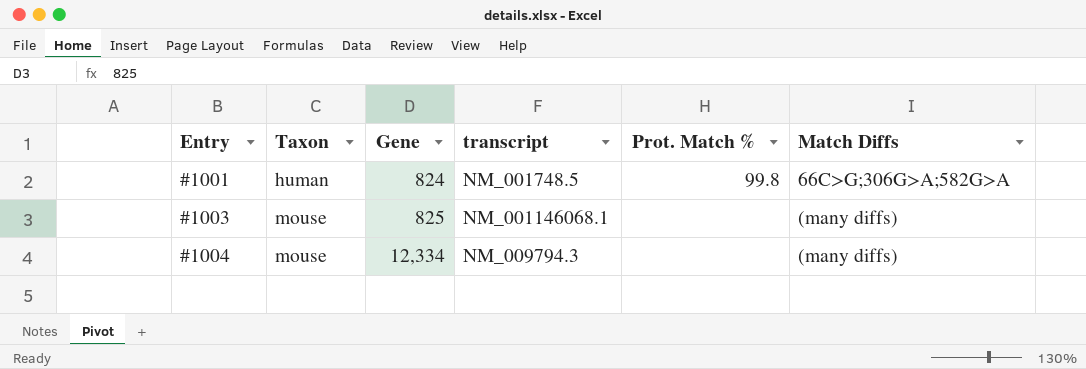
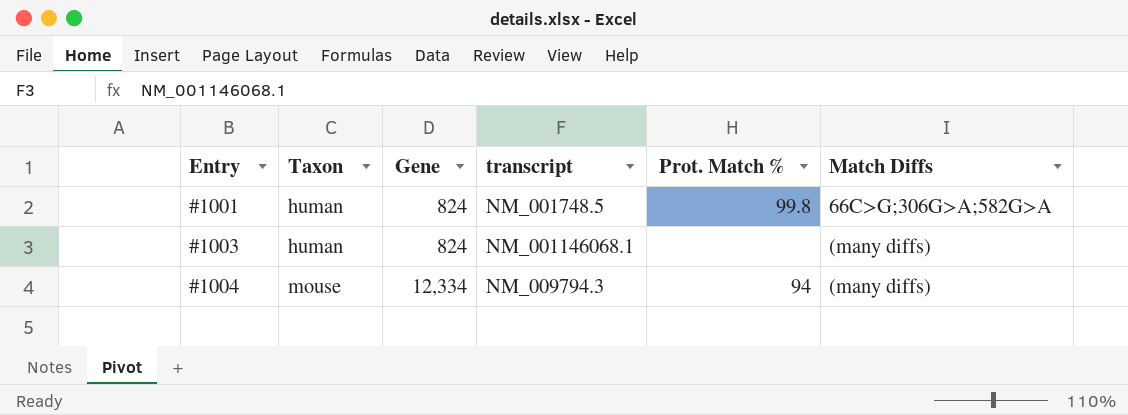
#1003 | Taxon: mouse -> human
#1003 | Gene: 825 -> 824
#1004 | Prot. Match %: none -> 94

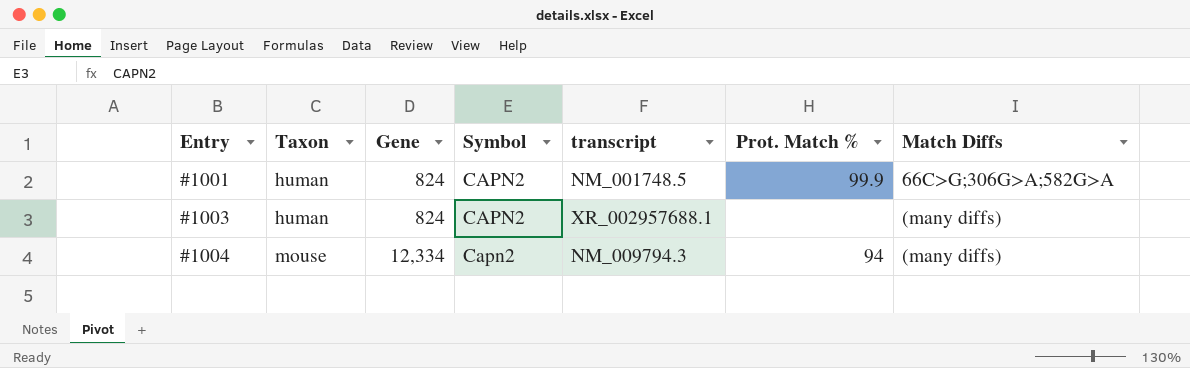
column Symbol | position: none -> 4
#1001 | Prot. Match %: 99.8 -> 99.9
#1003 | transcript: NM_001146068.1 -> XR_002957688.1

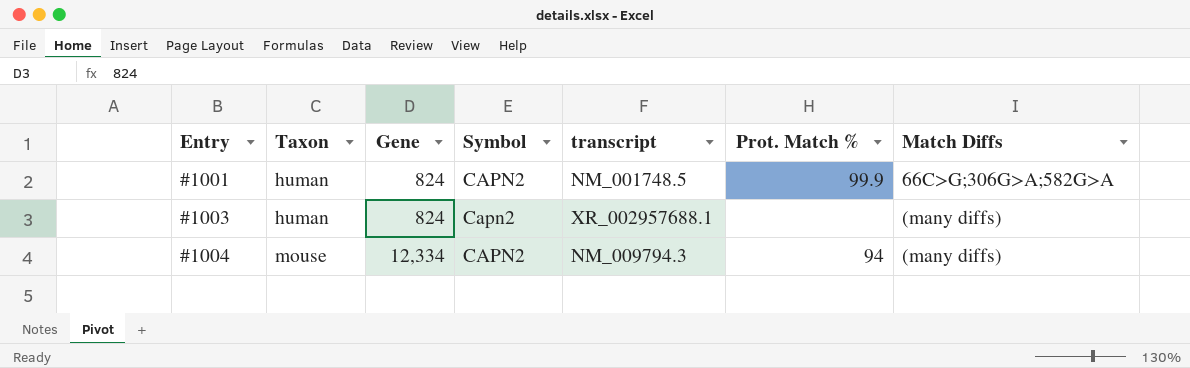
#1003 | Symbol: CAPN2 -> Capn2
#1004 | Symbol: Capn2 -> CAPN2

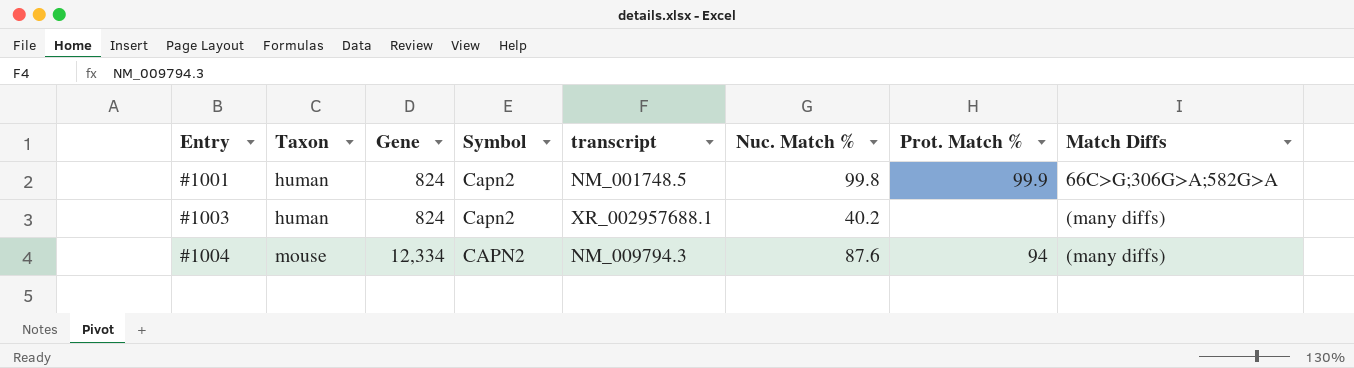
column Nuc. Match % | position: none -> 6
#1001 | Symbol: CAPN2 -> Capn2

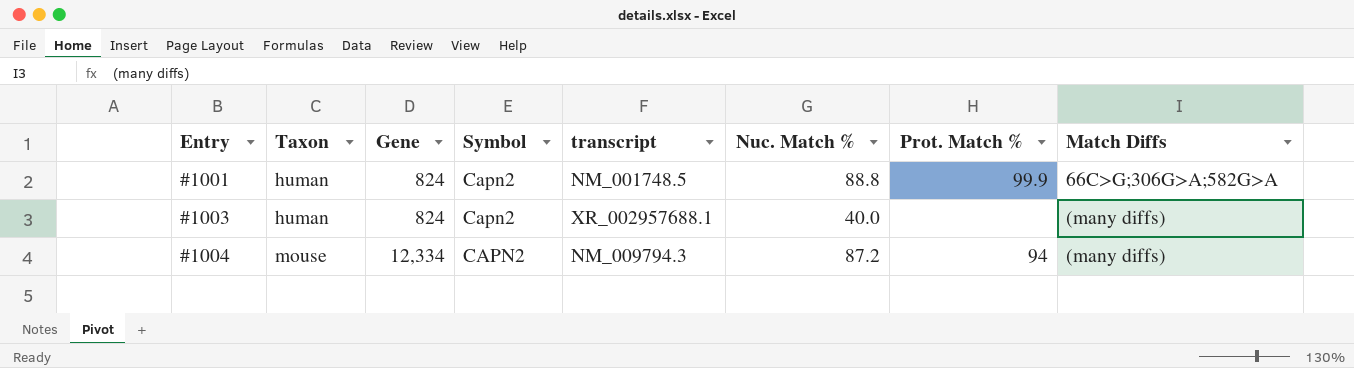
#1001 | Nuc. Match %: 99.8 -> 88.8
#1003 | Nuc. Match %: 40.2 -> 40.0
#1004 | Nuc. Match %: 87.6 -> 87.2

